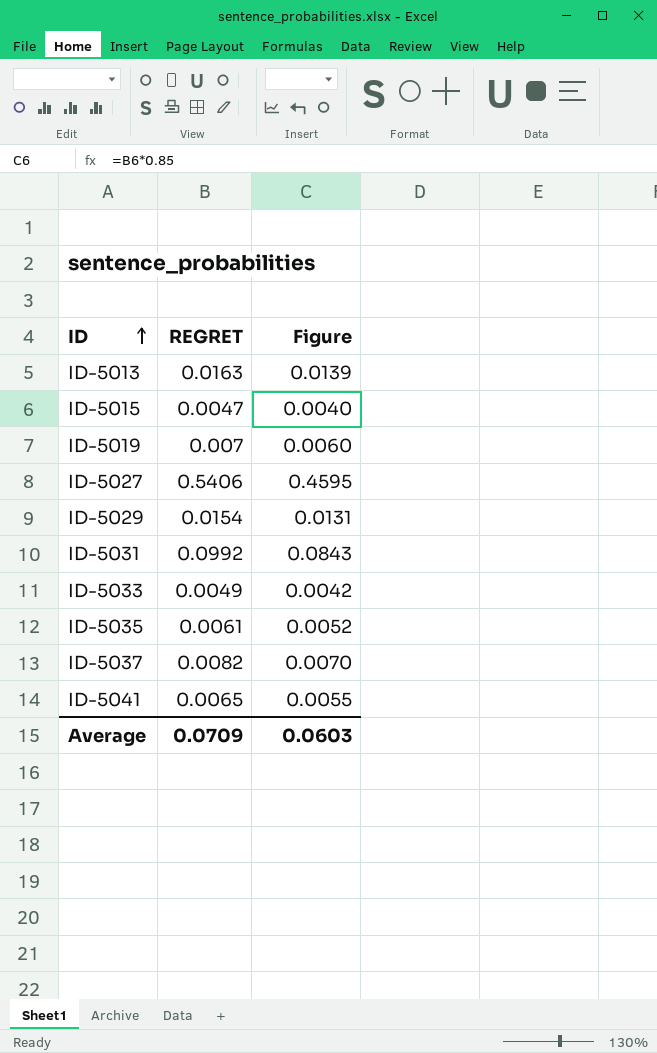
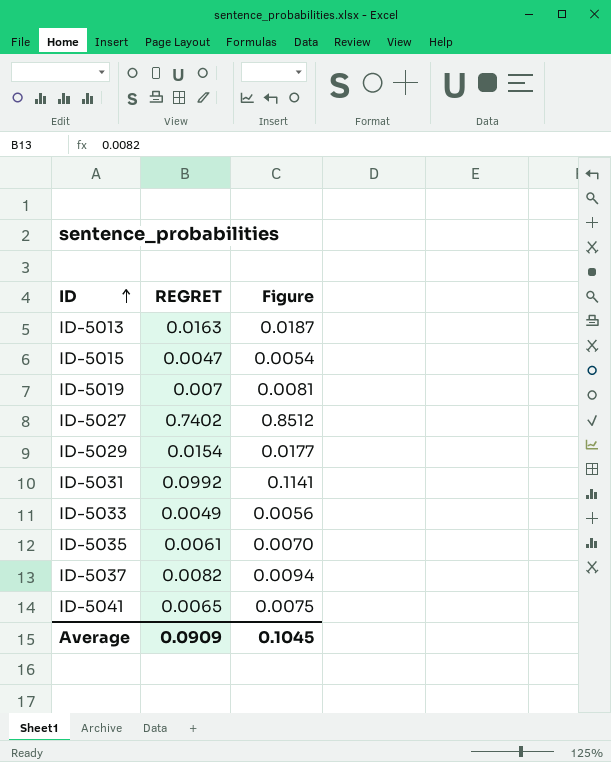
column Figure | formula: [REGRET] * 0.85 -> [REGRET] * 1.15
ID-5027 | REGRET: 0.5406 -> 0.7402
Average | REGRET: 0.0709 -> 0.0909
Average | Figure: 0.0603 -> 0.1045

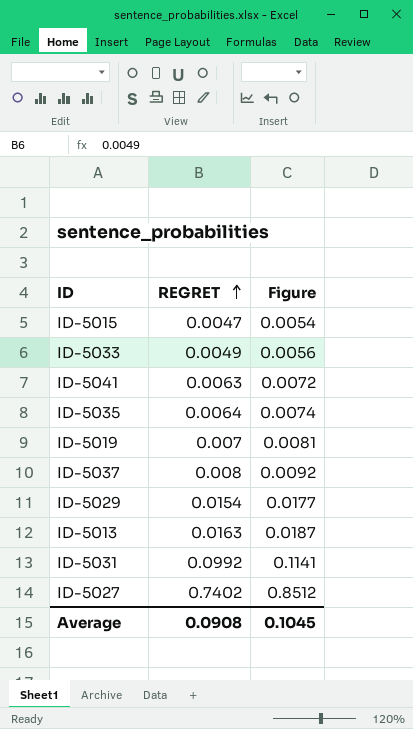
row order: ID ascending -> REGRET ascending
ID-5041 | REGRET: 0.0065 -> 0.0063
ID-5041 | Figure: 0.0075 -> 0.0072
ID-5035 | REGRET: 0.0061 -> 0.0064
ID-5035 | Figure: 0.0070 -> 0.0074
ID-5037 | REGRET: 0.0082 -> 0.008
ID-5037 | Figure: 0.0094 -> 0.0092
Average | REGRET: 0.0909 -> 0.0908

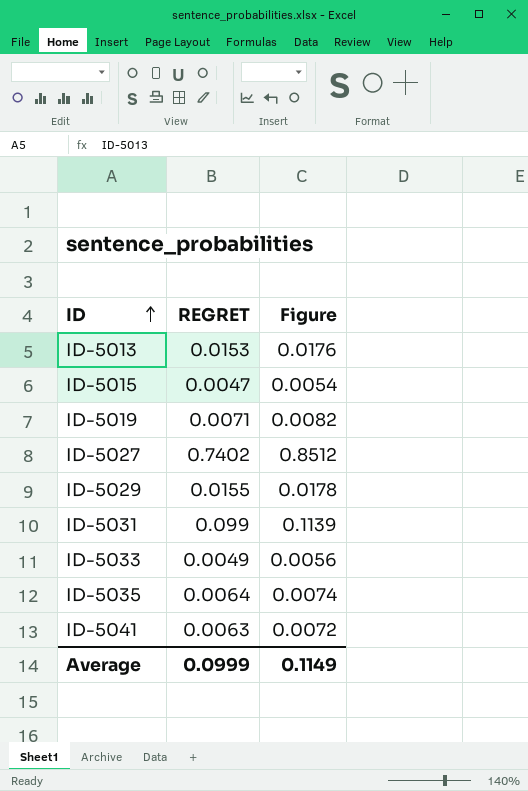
row order: REGRET ascending -> ID ascending
row ID-5037: 0.008 | 0.0092 -> none
ID-5013 | REGRET: 0.0163 -> 0.0153
ID-5013 | Figure: 0.0187 -> 0.0176
ID-5019 | REGRET: 0.007 -> 0.0071
ID-5019 | Figure: 0.0081 -> 0.0082
ID-5029 | REGRET: 0.0154 -> 0.0155
ID-5029 | Figure: 0.0177 -> 0.0178
ID-5031 | REGRET: 0.0992 -> 0.099
ID-5031 | Figure: 0.1141 -> 0.1139
Average | REGRET: 0.0908 -> 0.0999
Average | Figure: 0.1045 -> 0.1149

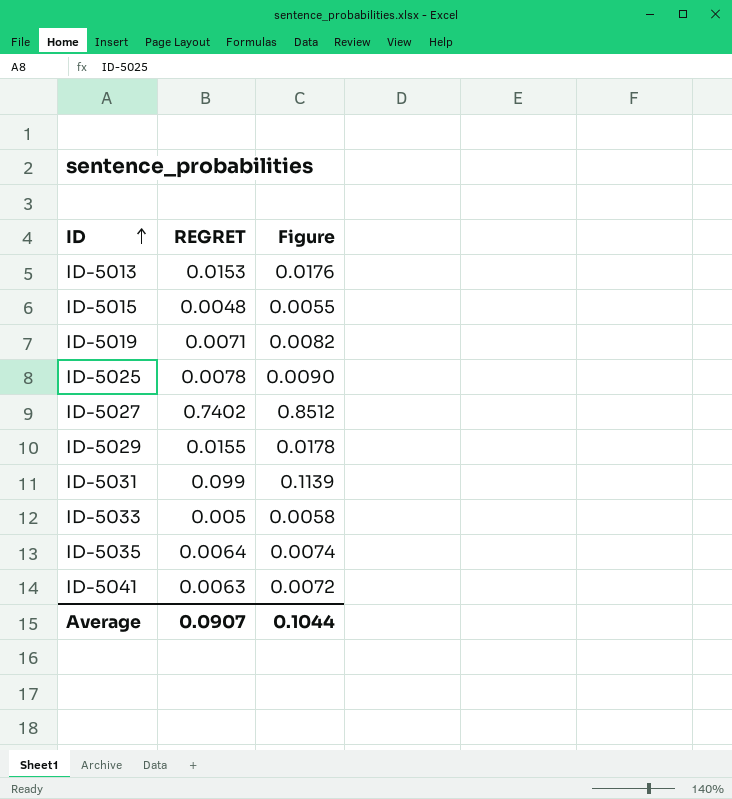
ID-5015 | REGRET: 0.0047 -> 0.0048
ID-5015 | Figure: 0.0054 -> 0.0055
row ID-5025: none -> 0.0078 | 0.0090
ID-5033 | REGRET: 0.0049 -> 0.005
ID-5033 | Figure: 0.0056 -> 0.0058
Average | REGRET: 0.0999 -> 0.0907
Average | Figure: 0.1149 -> 0.1044

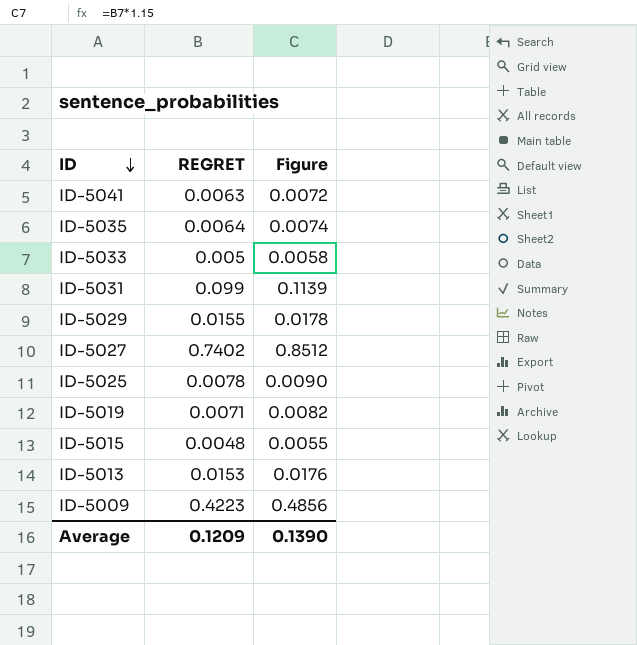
row order: ID ascending -> ID descending
row ID-5009: none -> 0.4223 | 0.4856
Average | REGRET: 0.0907 -> 0.1209
Average | Figure: 0.1044 -> 0.1390

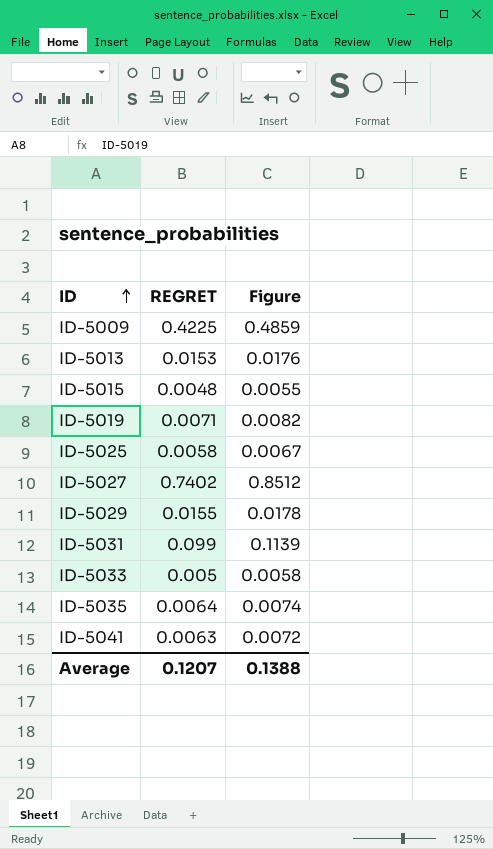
row order: ID descending -> ID ascending
ID-5009 | REGRET: 0.4223 -> 0.4225
ID-5009 | Figure: 0.4856 -> 0.4859
ID-5025 | REGRET: 0.0078 -> 0.0058
ID-5025 | Figure: 0.0090 -> 0.0067
Average | REGRET: 0.1209 -> 0.1207
Average | Figure: 0.1390 -> 0.1388

